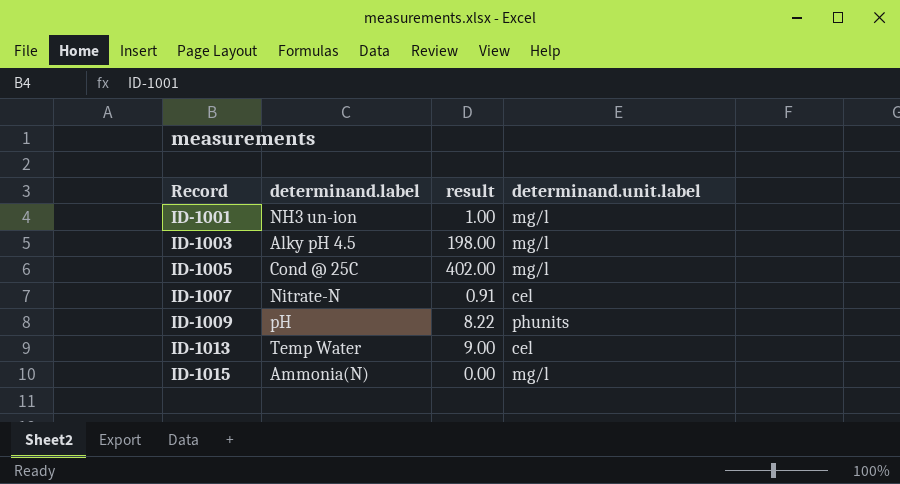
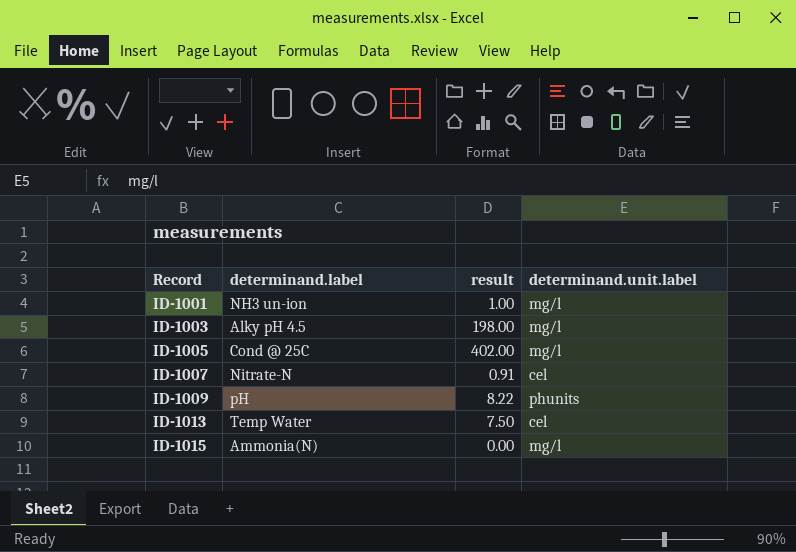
ID-1013 | result: 9.00 -> 7.50

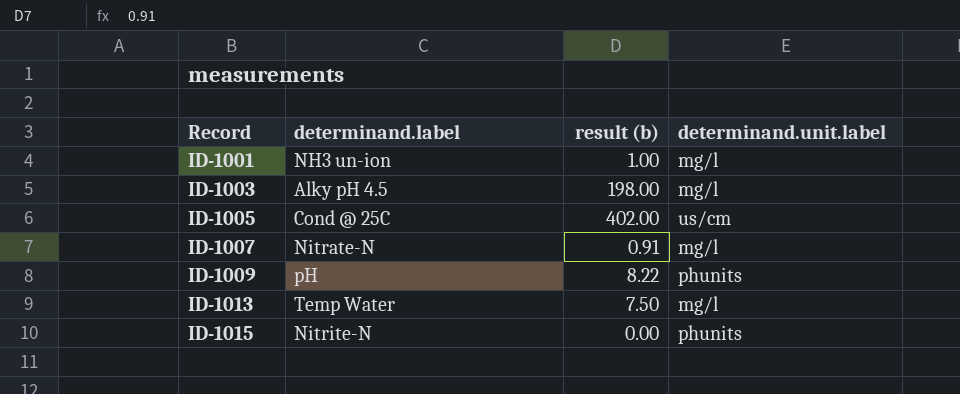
column name: result -> result (b)
ID-1005 | determinand.unit.label: mg/l -> us/cm
ID-1007 | determinand.unit.label: cel -> mg/l
ID-1013 | determinand.unit.label: cel -> mg/l
ID-1015 | determinand.label: Ammonia(N) -> Nitrite-N
ID-1015 | determinand.unit.label: mg/l -> phunits

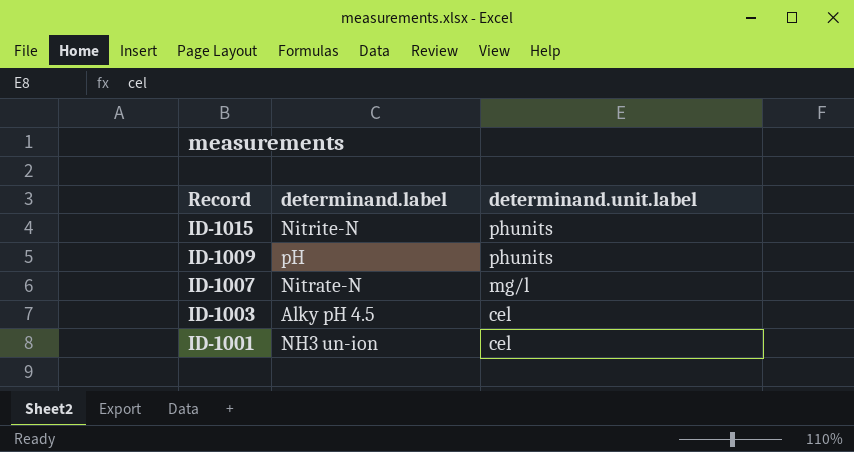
row order: Record ascending -> Record descending
column result (b) | position: 3 -> none
row ID-1005: Cond @ 25C | 402.00 | us/cm -> none
row ID-1013: Temp Water | 7.50 | mg/l -> none
ID-1003 | determinand.unit.label: mg/l -> cel
ID-1001 | determinand.unit.label: mg/l -> cel

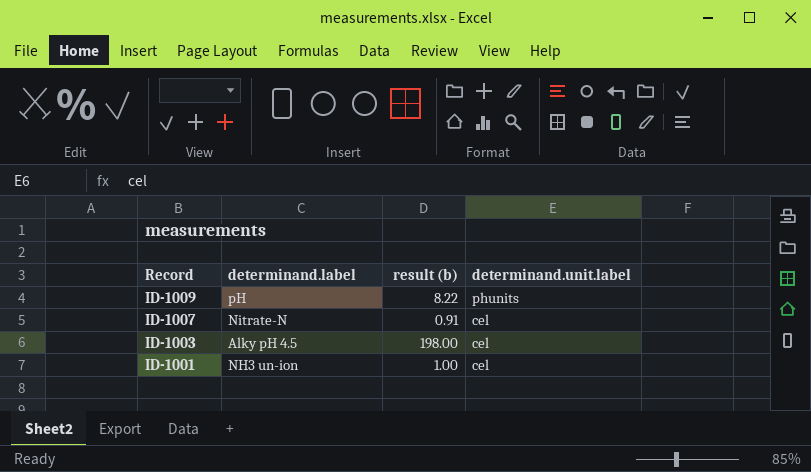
column result (b) | position: none -> 3
row ID-1015: Nitrite-N | phunits -> none
ID-1007 | determinand.unit.label: mg/l -> cel

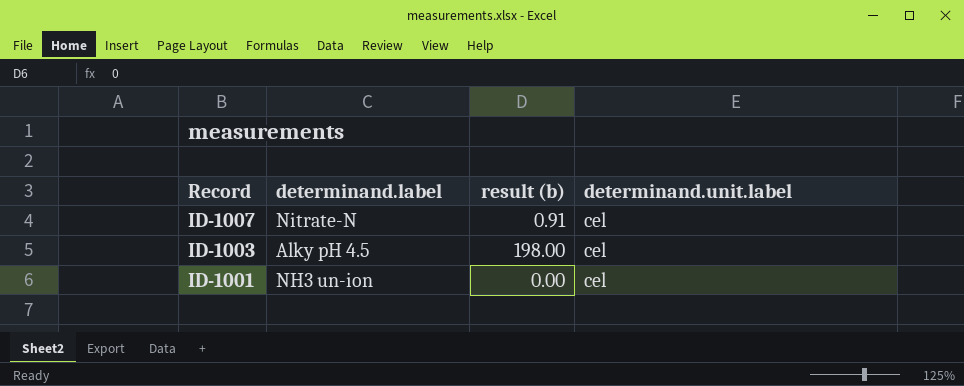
row ID-1009: pH | 8.22 | phunits -> none
ID-1001 | result (b): 1.00 -> 0.00

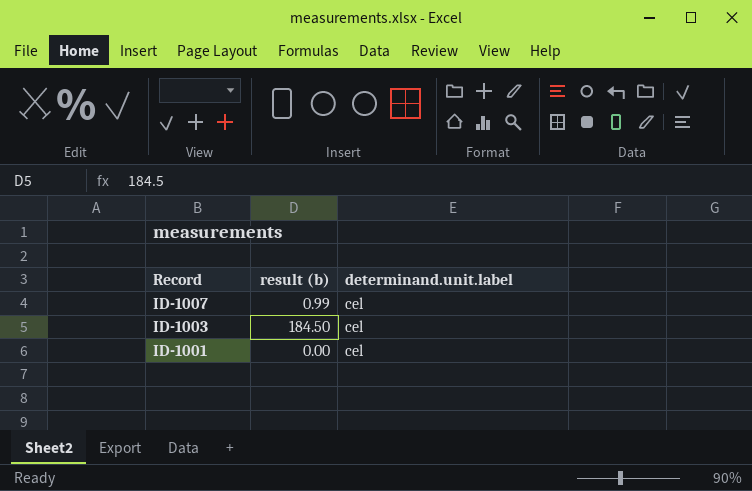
column determinand.label | position: 2 -> none
ID-1007 | result (b): 0.91 -> 0.99
ID-1003 | result (b): 198.00 -> 184.50

